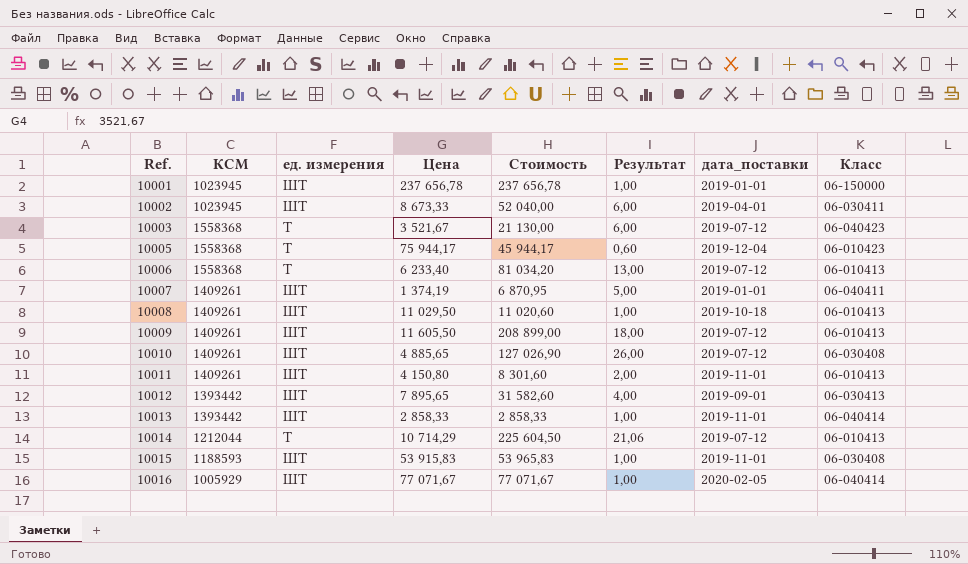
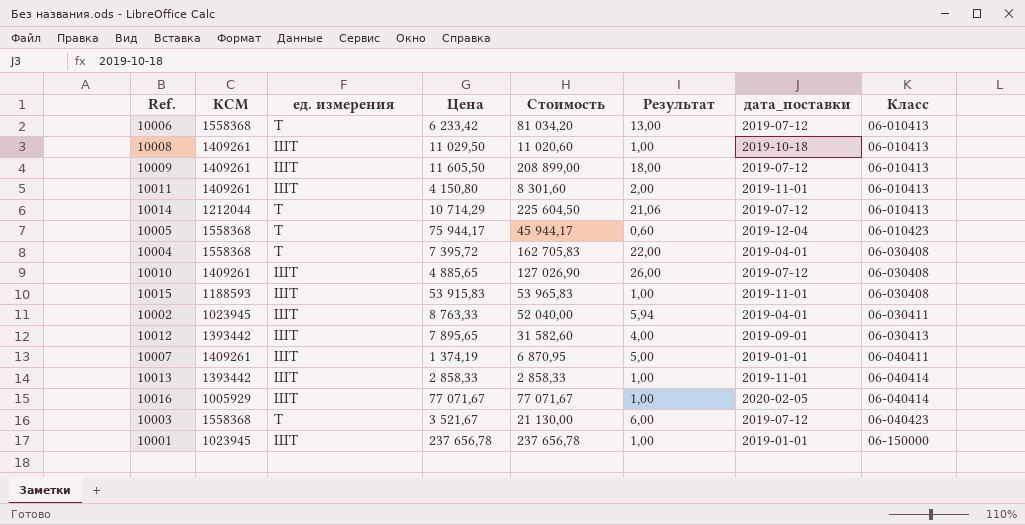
row order: Ref. ascending -> Класс ascending
10006 | Цена: 6 233,40 -> 6 233,42
row 10004: none -> 1558368 | Т | 7 395,72 | 162 705,83 | 22,00 | 2019-04-01 | 06-030408
10002 | Цена: 8 673,33 -> 8 763,33
10002 | Результат: 6,00 -> 5,94

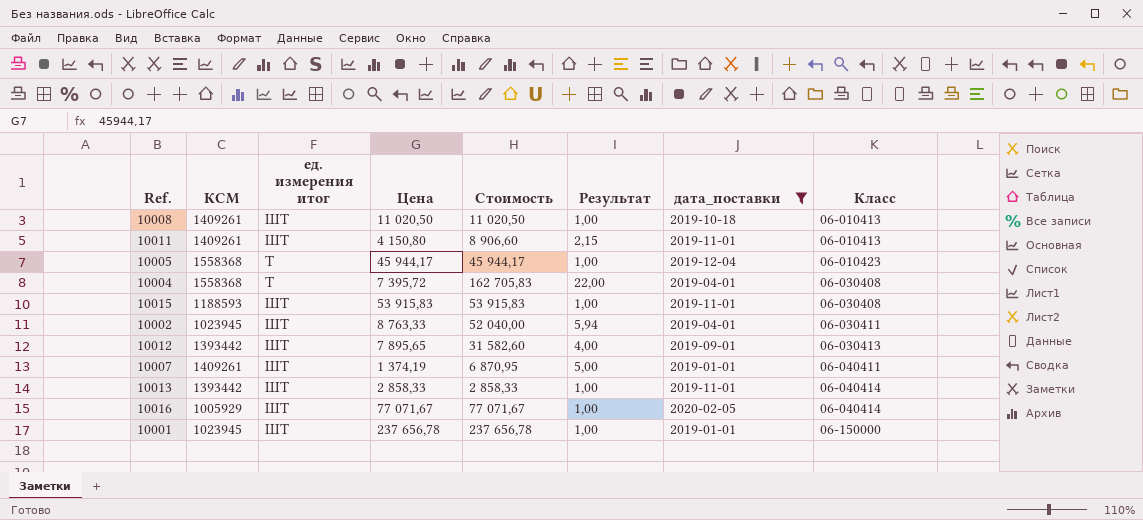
filter: none -> дата_поставки != 2019-07-12
column name: ед. измерения -> ед. измерения итог
10008 | Цена: 11 029,50 -> 11 020,50
10008 | Стоимость: 11 020,60 -> 11 020,50
10011 | Стоимость: 8 301,60 -> 8 906,60
10011 | Результат: 2,00 -> 2,15
10005 | Цена: 75 944,17 -> 45 944,17
10005 | Результат: 0,60 -> 1,00
10015 | Стоимость: 53 965,83 -> 53 915,83

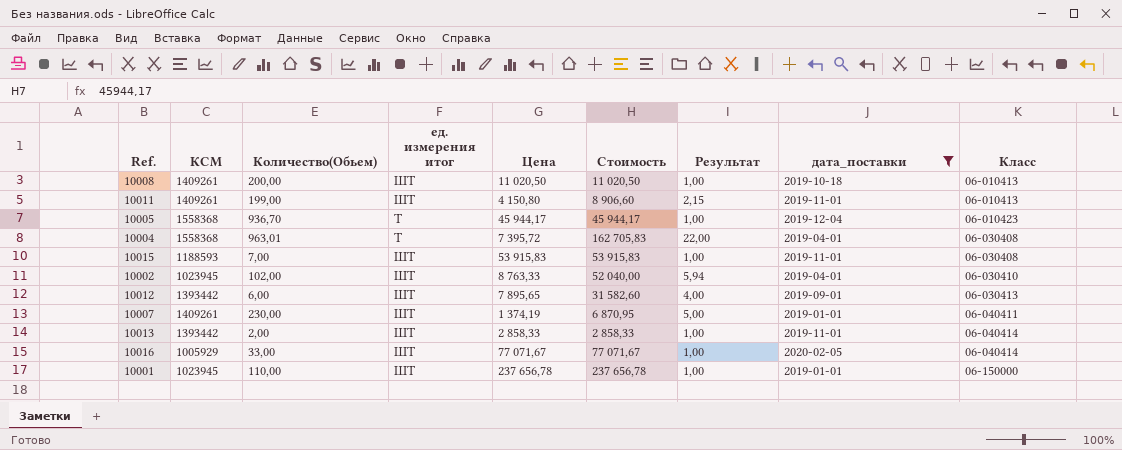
column Количество(Обьем) | position: none -> 3
10002 | Класс: 06-030411 -> 06-030410

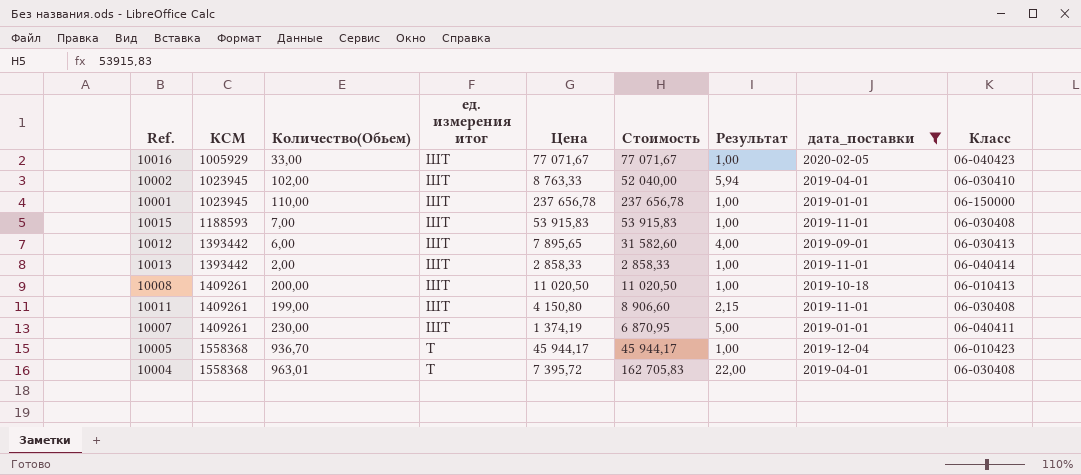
row order: Класс ascending -> КСМ ascending
10016 | Класс: 06-040414 -> 06-040423
10011 | Класс: 06-010413 -> 06-030408

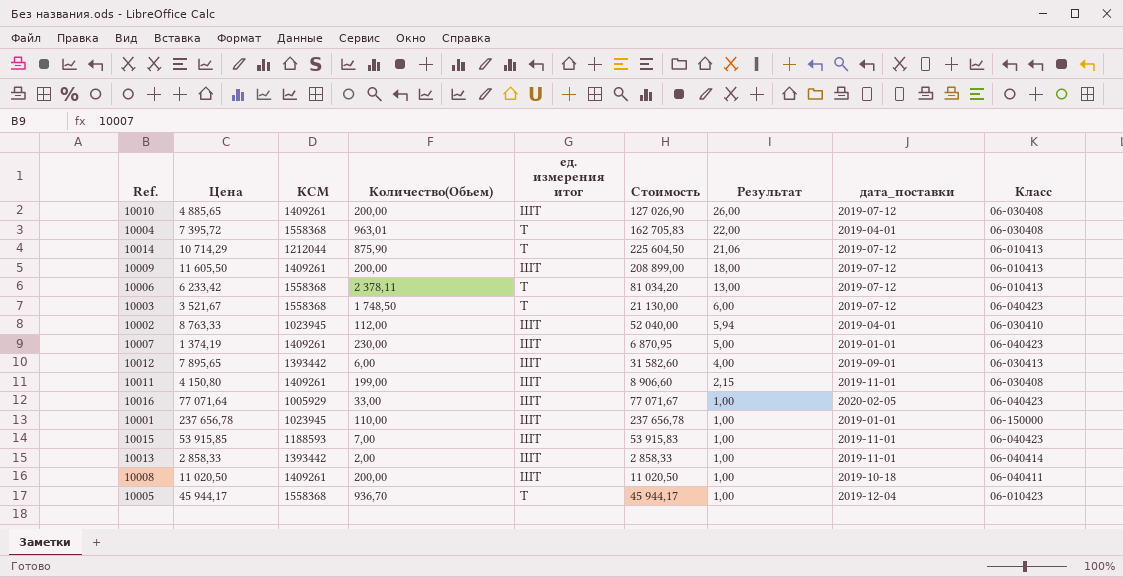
filter: дата_поставки != 2019-07-12 -> none
row order: КСМ ascending -> Результат descending
column Цена | position: 5 -> 2
10002 | Количество(Обьем): 102,00 -> 112,00
10007 | Класс: 06-040411 -> 06-040423
10016 | Цена: 77 071,67 -> 77 071,64
10015 | Цена: 53 915,83 -> 53 915,85
10015 | Класс: 06-030408 -> 06-040423
10008 | Класс: 06-010413 -> 06-040411

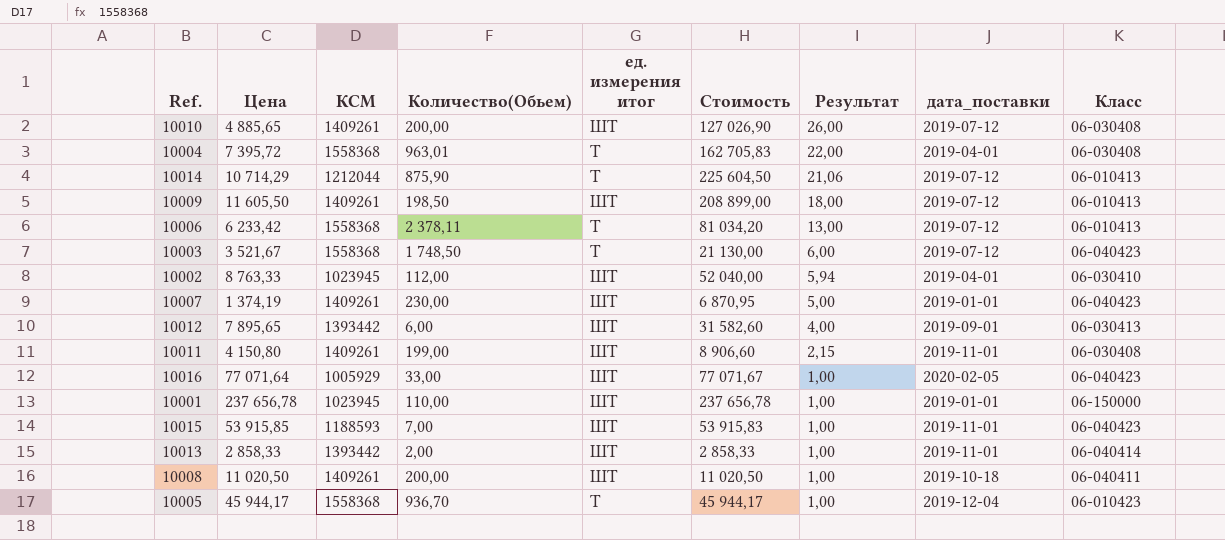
10009 | Количество(Обьем): 200,00 -> 198,50

